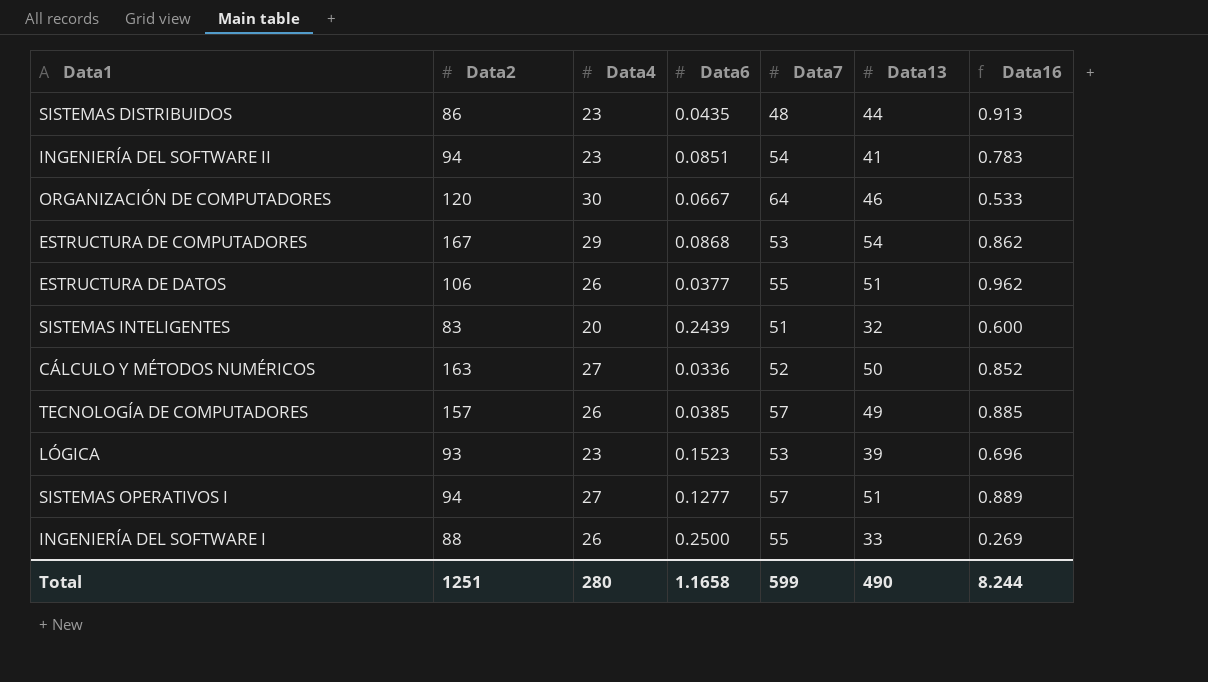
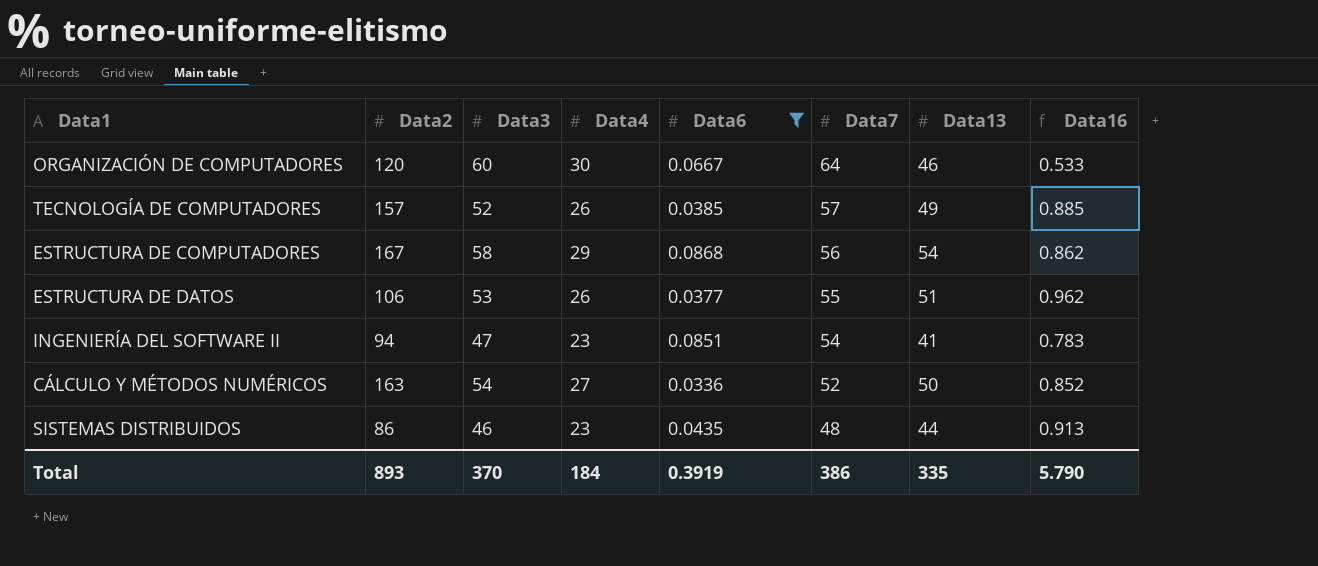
filter: none -> Data6 <= 0.0868
row order: none -> Data7 descending
column Data3 | position: none -> 3
ESTRUCTURA DE COMPUTADORES | Data7: 53 -> 56
Total | Data2: 1251 -> 893
Total | Data4: 280 -> 184
Total | Data6: 1.1658 -> 0.3919
Total | Data7: 599 -> 386
Total | Data13: 490 -> 335
Total | Data16: 8.244 -> 5.790

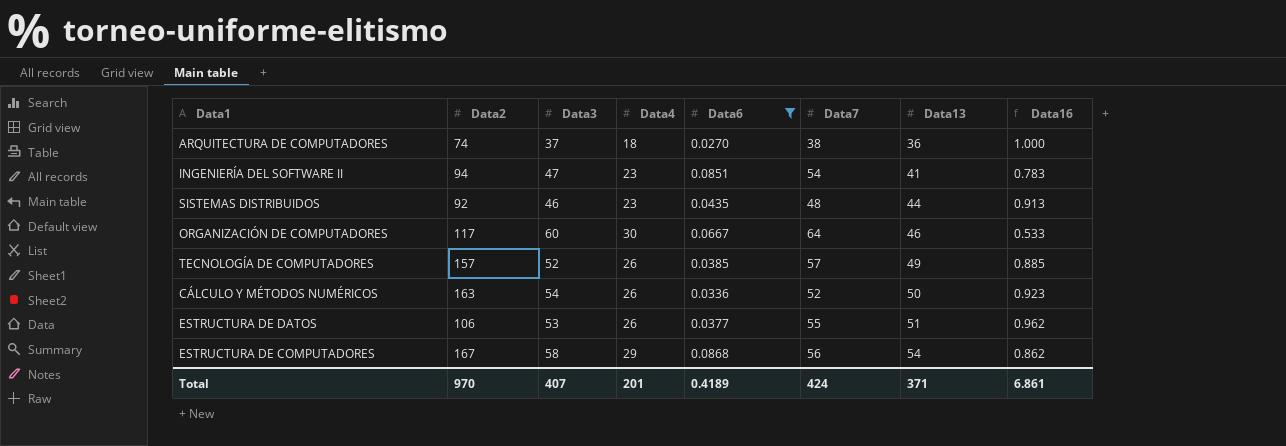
row order: Data7 descending -> Data13 ascending
row ARQUITECTURA DE COMPUTADORES: none -> 74 | 37 | 18 | 0.0270 | 38 | 36 | 1.000
SISTEMAS DISTRIBUIDOS | Data2: 86 -> 92
ORGANIZACIÓN DE COMPUTADORES | Data2: 120 -> 117
CÁLCULO Y MÉTODOS NUMÉRICOS | Data4: 27 -> 26
CÁLCULO Y MÉTODOS NUMÉRICOS | Data16: 0.852 -> 0.923
Total | Data2: 893 -> 970
Total | Data3: 370 -> 407
Total | Data4: 184 -> 201
Total | Data6: 0.3919 -> 0.4189
Total | Data7: 386 -> 424
Total | Data13: 335 -> 371
Total | Data16: 5.790 -> 6.861

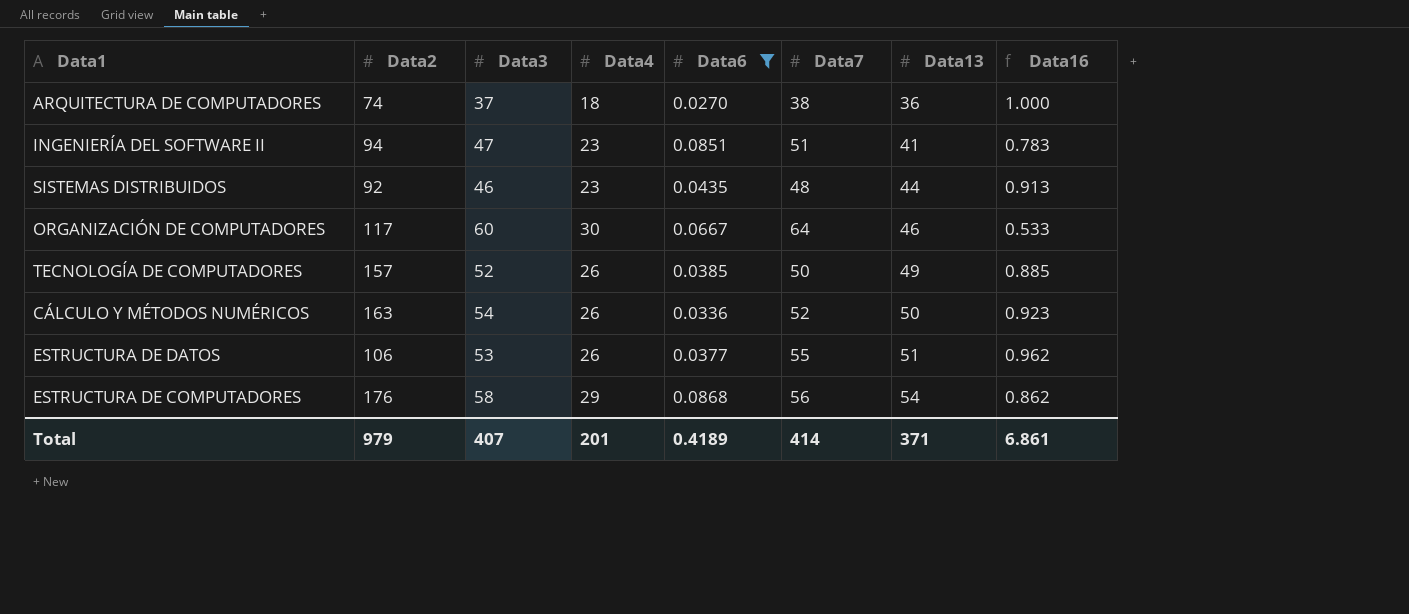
INGENIERÍA DEL SOFTWARE II | Data7: 54 -> 51
TECNOLOGÍA DE COMPUTADORES | Data7: 57 -> 50
ESTRUCTURA DE COMPUTADORES | Data2: 167 -> 176
Total | Data2: 970 -> 979
Total | Data7: 424 -> 414

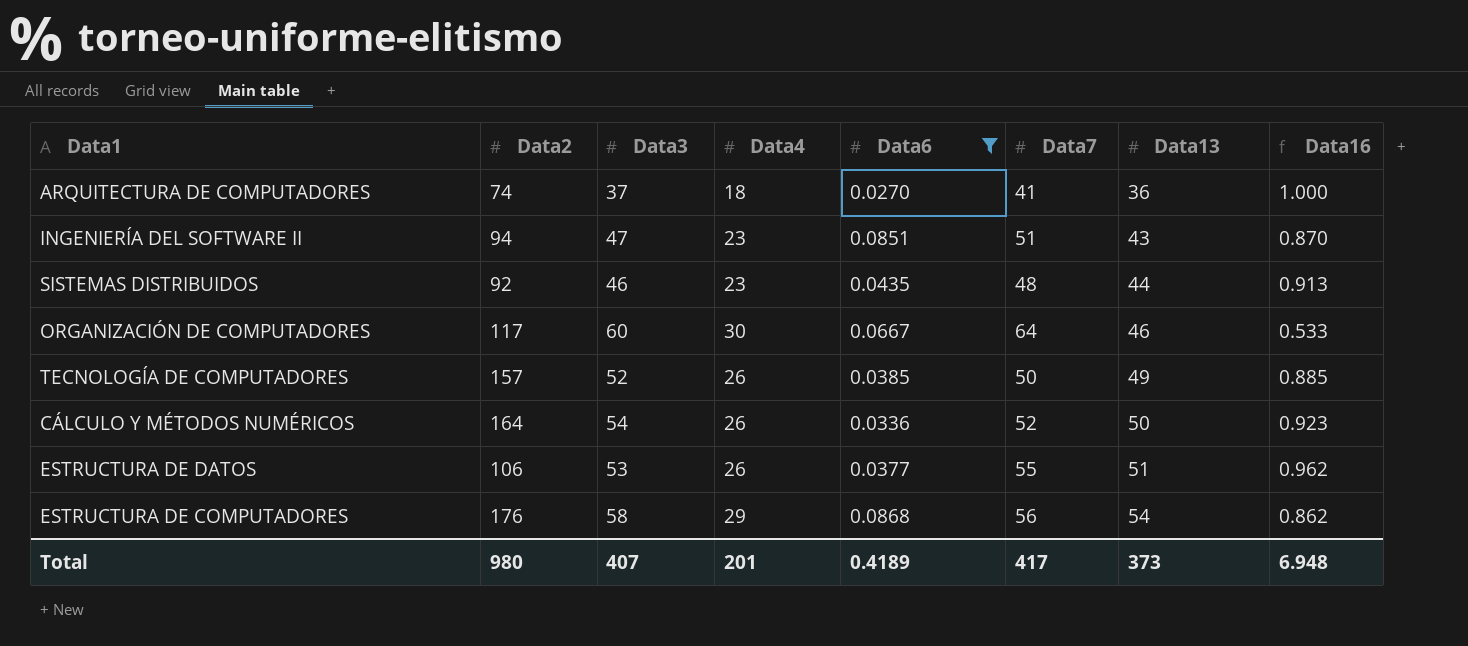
ARQUITECTURA DE COMPUTADORES | Data7: 38 -> 41
INGENIERÍA DEL SOFTWARE II | Data13: 41 -> 43
INGENIERÍA DEL SOFTWARE II | Data16: 0.783 -> 0.870
CÁLCULO Y MÉTODOS NUMÉRICOS | Data2: 163 -> 164
Total | Data2: 979 -> 980
Total | Data7: 414 -> 417
Total | Data13: 371 -> 373
Total | Data16: 6.861 -> 6.948

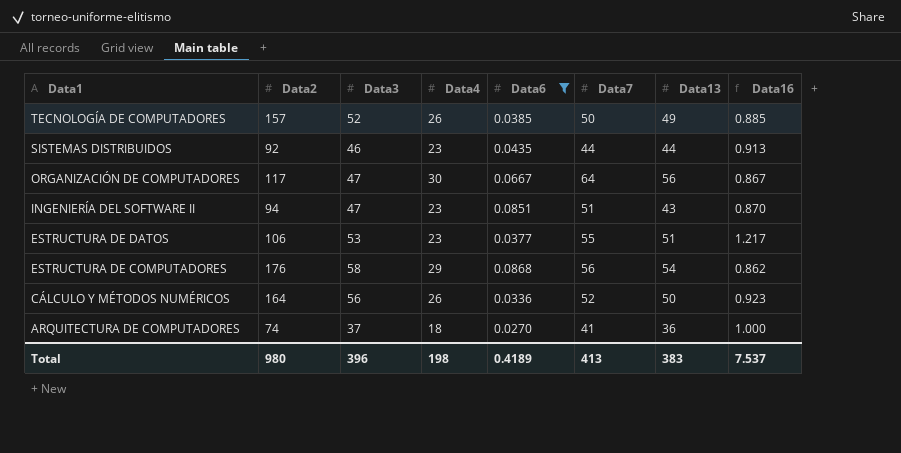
row order: Data13 ascending -> Data1 descending
SISTEMAS DISTRIBUIDOS | Data7: 48 -> 44
ORGANIZACIÓN DE COMPUTADORES | Data3: 60 -> 47
ORGANIZACIÓN DE COMPUTADORES | Data13: 46 -> 56
ORGANIZACIÓN DE COMPUTADORES | Data16: 0.533 -> 0.867
ESTRUCTURA DE DATOS | Data4: 26 -> 23
ESTRUCTURA DE DATOS | Data16: 0.962 -> 1.217
CÁLCULO Y MÉTODOS NUMÉRICOS | Data3: 54 -> 56
Total | Data3: 407 -> 396
Total | Data4: 201 -> 198
Total | Data7: 417 -> 413
Total | Data13: 373 -> 383
Total | Data16: 6.948 -> 7.537

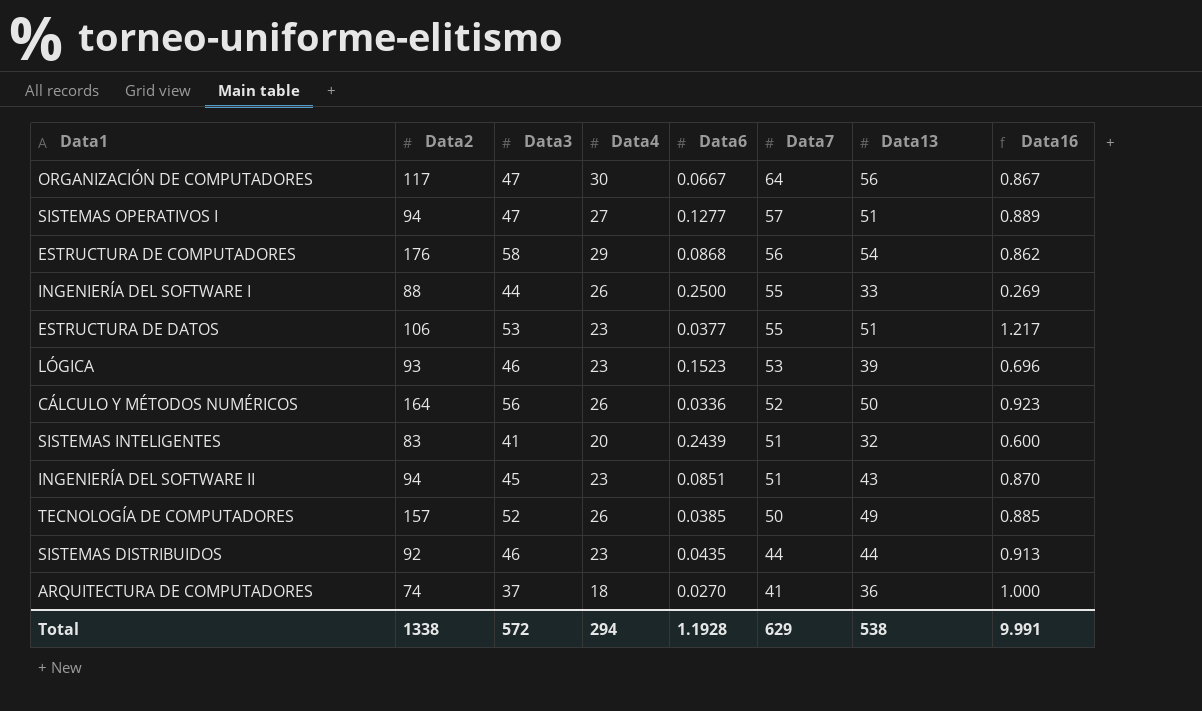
filter: Data6 <= 0.0868 -> none
row order: Data1 descending -> Data7 descending
INGENIERÍA DEL SOFTWARE II | Data3: 47 -> 45
Total | Data2: 980 -> 1338
Total | Data3: 396 -> 572
Total | Data4: 198 -> 294
Total | Data6: 0.4189 -> 1.1928
Total | Data7: 413 -> 629
Total | Data13: 383 -> 538
Total | Data16: 7.537 -> 9.991

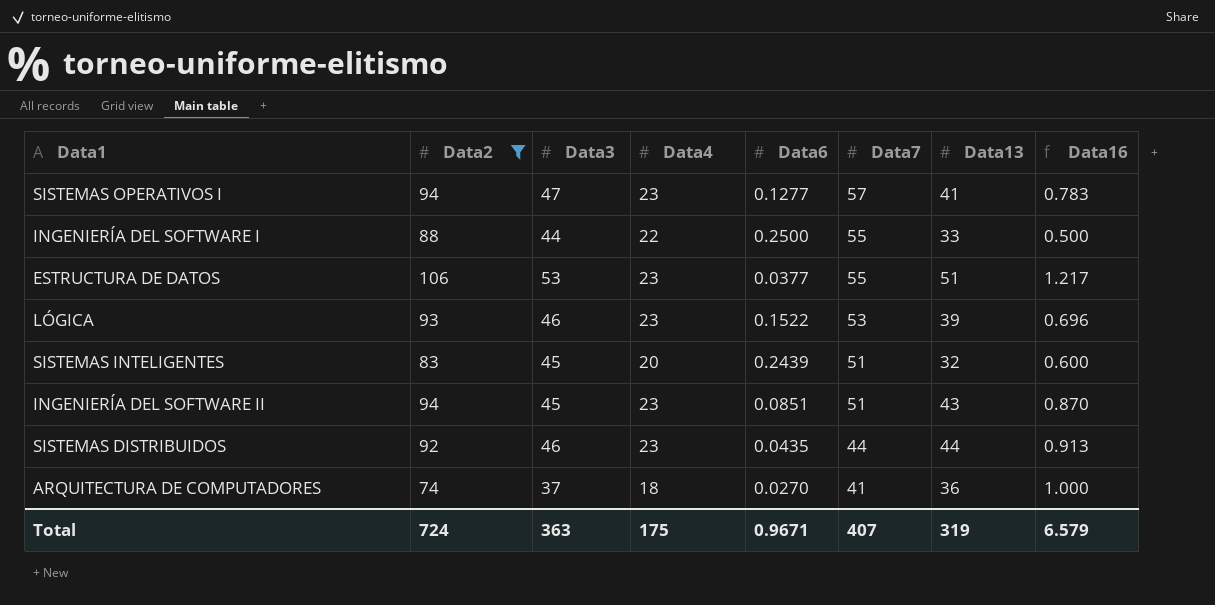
filter: none -> Data2 <= 106
SISTEMAS OPERATIVOS I | Data4: 27 -> 23
SISTEMAS OPERATIVOS I | Data13: 51 -> 41
SISTEMAS OPERATIVOS I | Data16: 0.889 -> 0.783
INGENIERÍA DEL SOFTWARE I | Data4: 26 -> 22
INGENIERÍA DEL SOFTWARE I | Data16: 0.269 -> 0.500
LÓGICA | Data6: 0.1523 -> 0.1522
SISTEMAS INTELIGENTES | Data3: 41 -> 45
Total | Data2: 1338 -> 724
Total | Data3: 572 -> 363
Total | Data4: 294 -> 175
Total | Data6: 1.1928 -> 0.9671
Total | Data7: 629 -> 407
Total | Data13: 538 -> 319
Total | Data16: 9.991 -> 6.579

